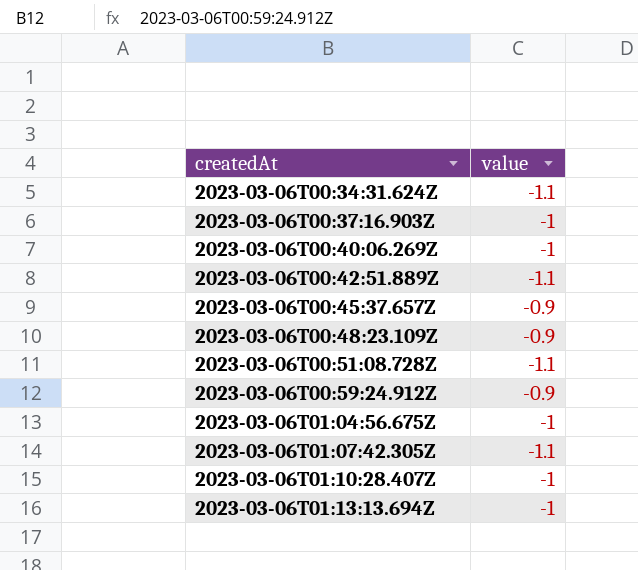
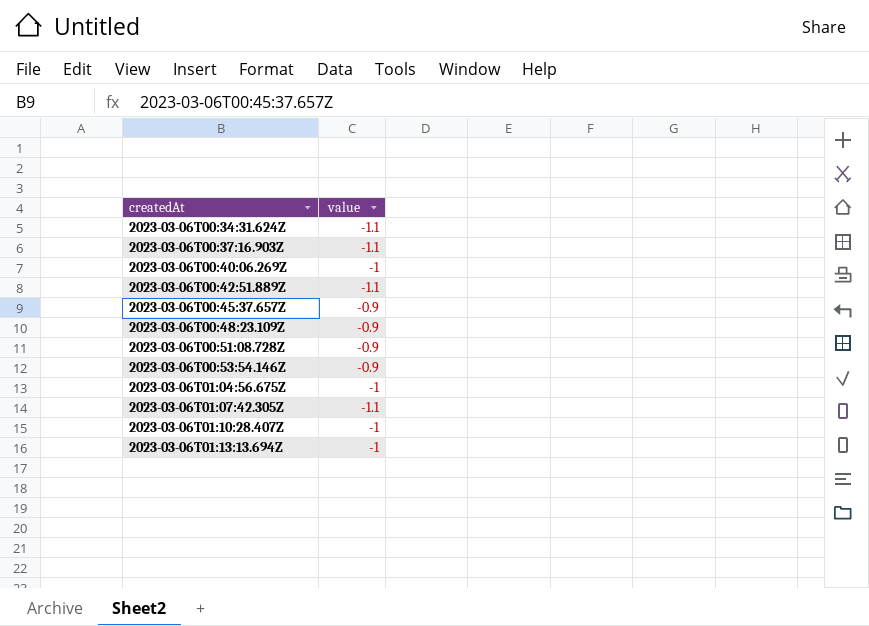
row 2023-03-06T00:59:24.912Z: -0.9 -> none
2023-03-06T00:37:16.903Z | value: -1 -> -1.1
2023-03-06T00:51:08.728Z | value: -1.1 -> -0.9
row 2023-03-06T00:53:54.146Z: none -> -0.9

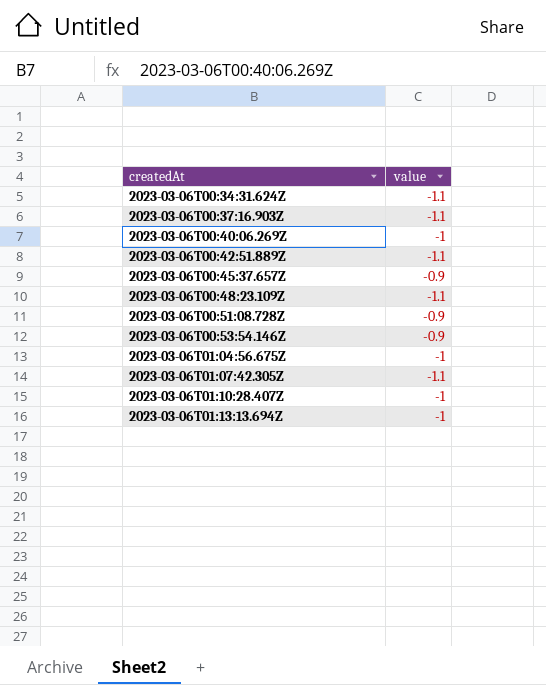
2023-03-06T00:48:23.109Z | value: -0.9 -> -1.1

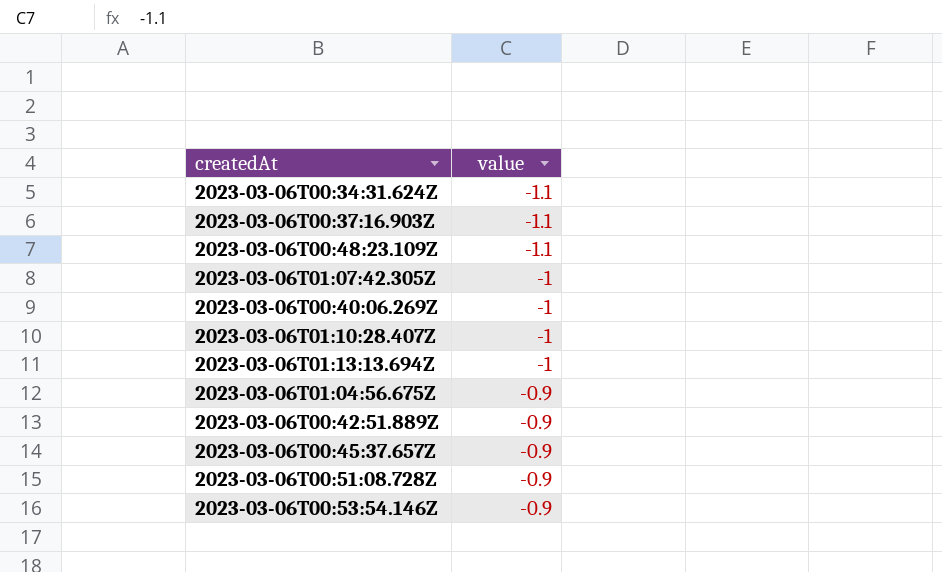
row order: createdAt ascending -> value ascending
2023-03-06T01:07:42.305Z | value: -1.1 -> -1
2023-03-06T01:04:56.675Z | value: -1 -> -0.9
2023-03-06T00:42:51.889Z | value: -1.1 -> -0.9

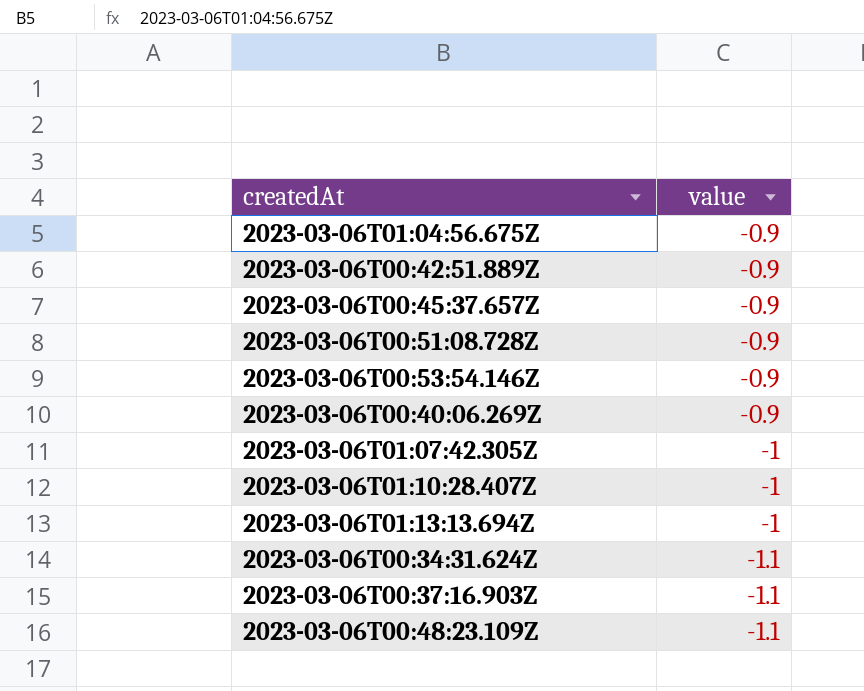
row order: value ascending -> value descending
2023-03-06T00:40:06.269Z | value: -1 -> -0.9

